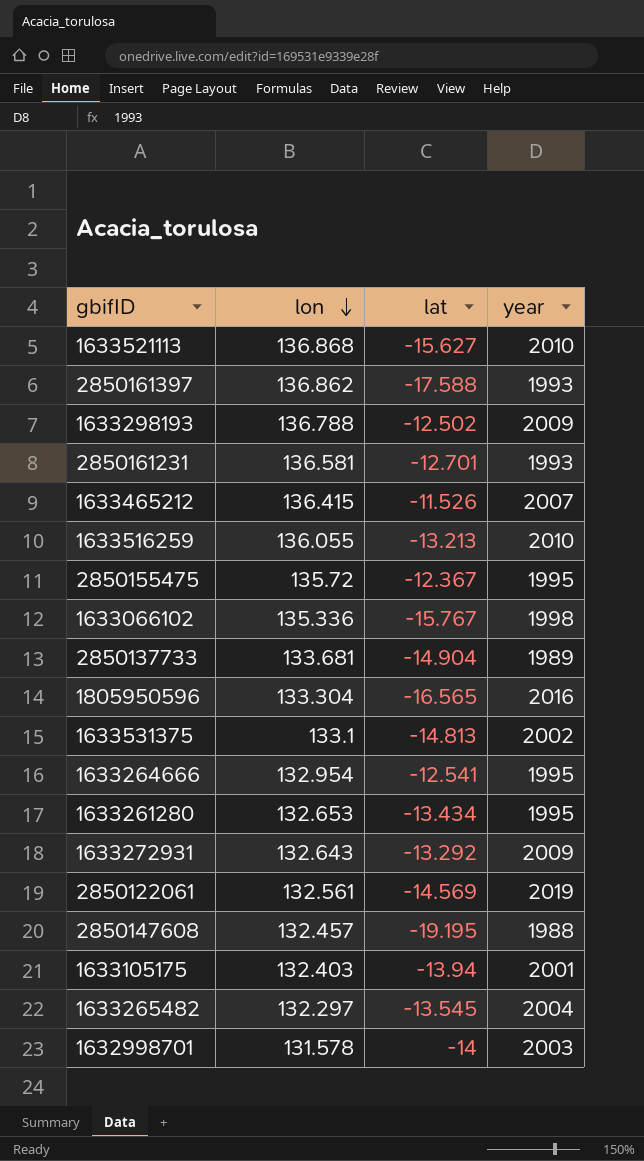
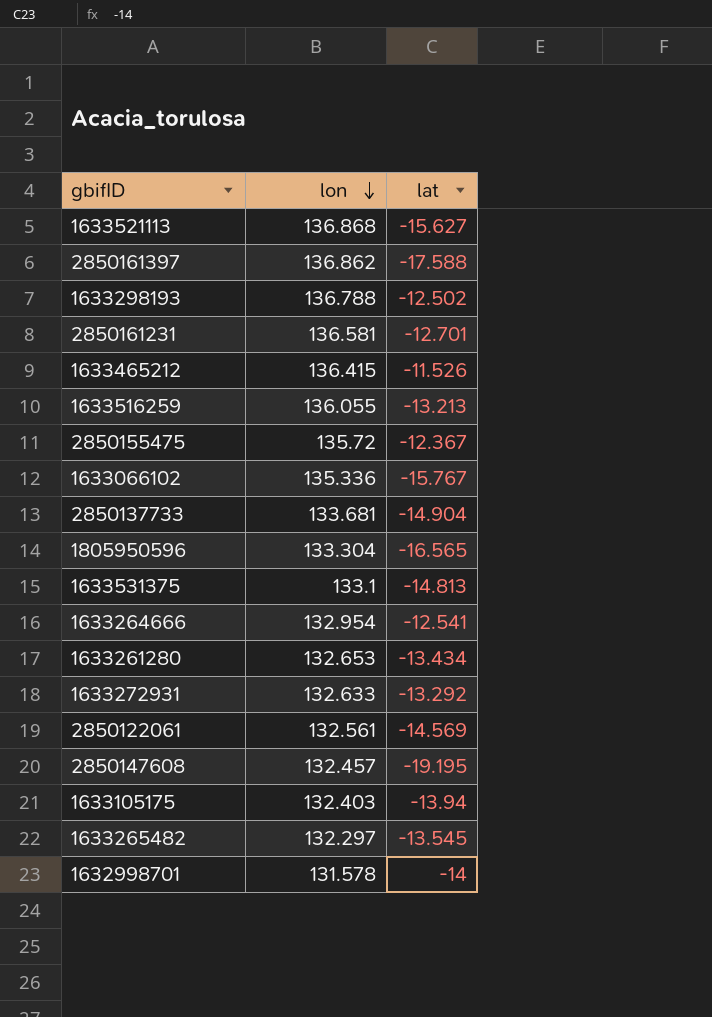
column year | position: 4 -> none
1633272931 | lon: 132.643 -> 132.633

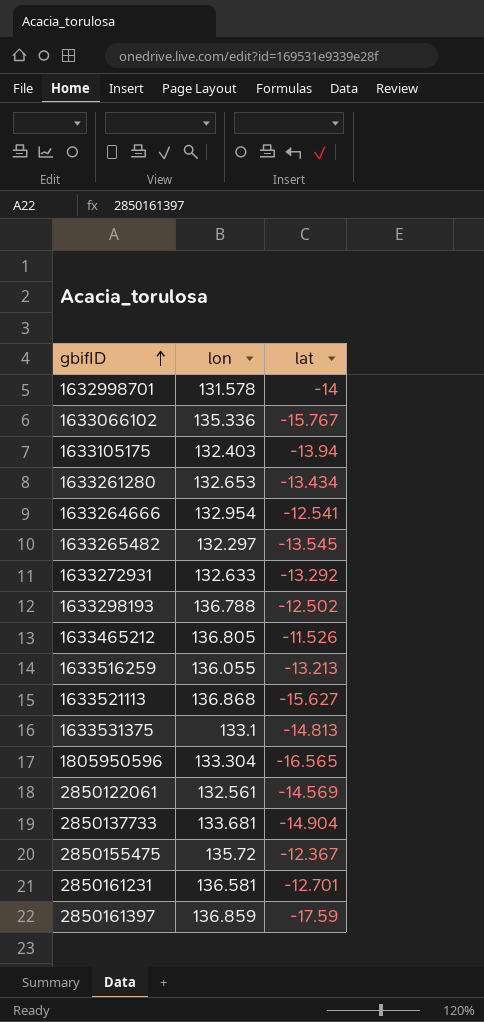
row order: lon descending -> gbifID ascending
row 2850147608: 132.457 | -19.195 -> none
1633465212 | lon: 136.415 -> 136.805
2850161397 | lon: 136.862 -> 136.859
2850161397 | lat: -17.588 -> -17.59

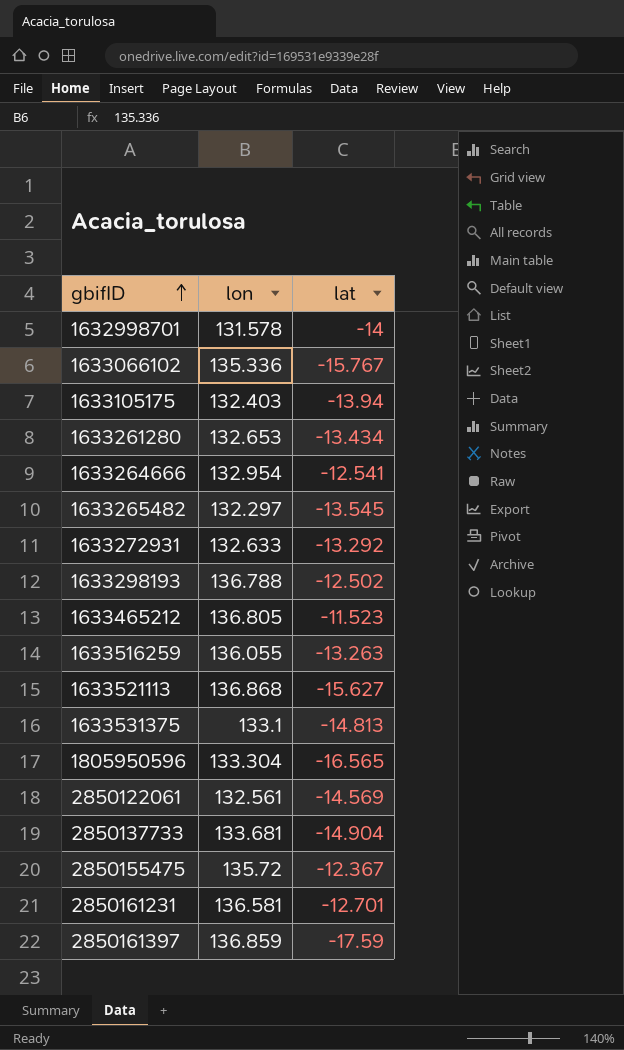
1633465212 | lat: -11.526 -> -11.523
1633516259 | lat: -13.213 -> -13.263

